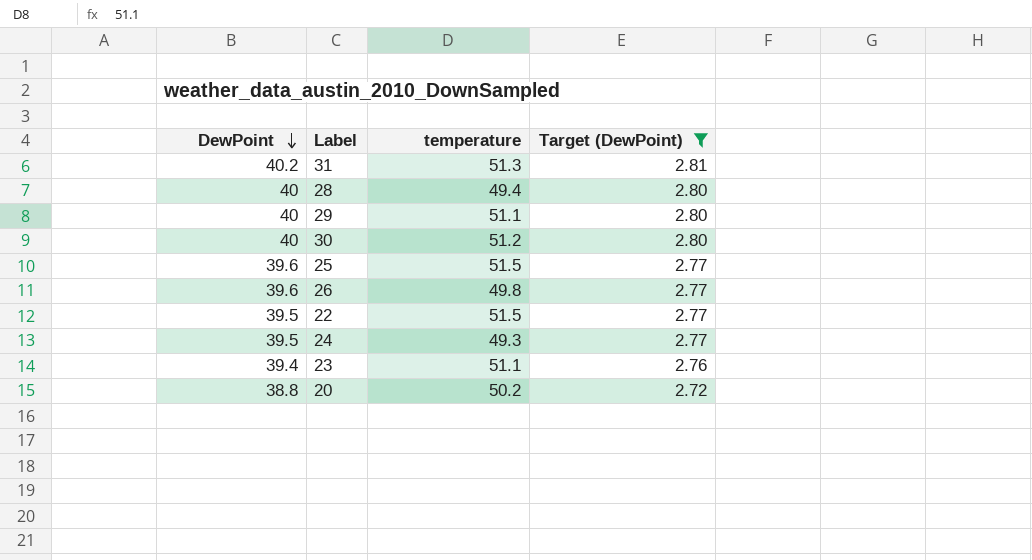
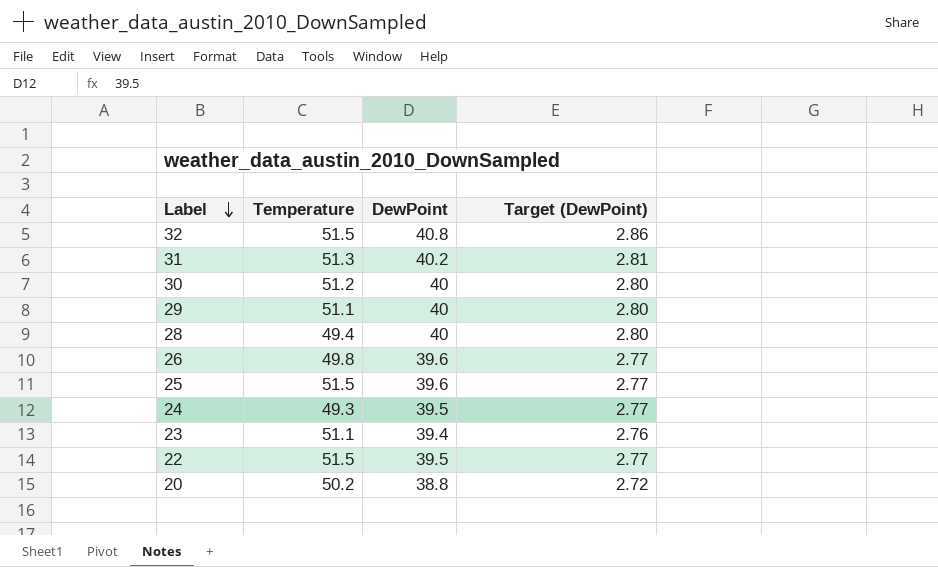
filter: Target (DewPoint) != 2.86 -> none
row order: DewPoint descending -> Label descending
column name: temperature -> Temperature
column DewPoint | position: 1 -> 3

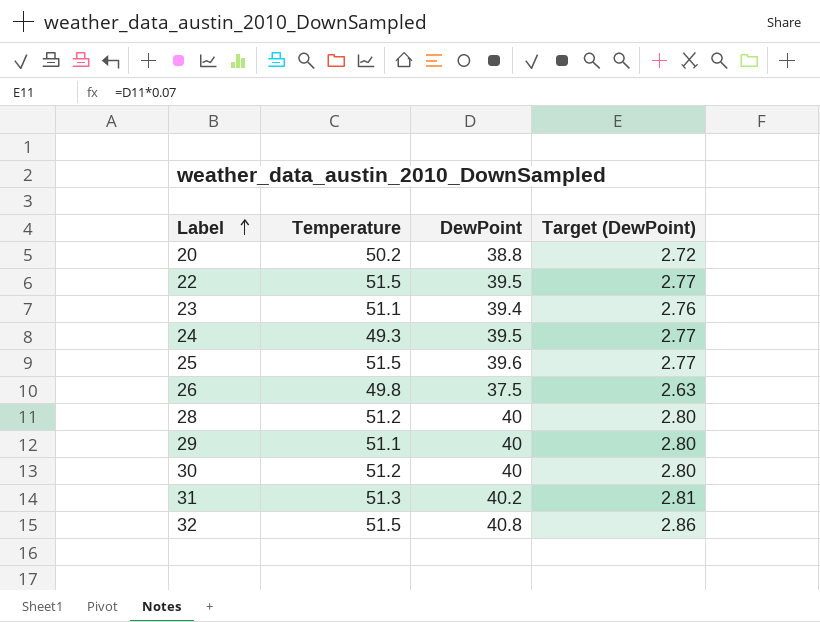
row order: Label descending -> Label ascending
26 | DewPoint: 39.6 -> 37.5
26 | Target (DewPoint): 2.77 -> 2.63
28 | Temperature: 49.4 -> 51.2

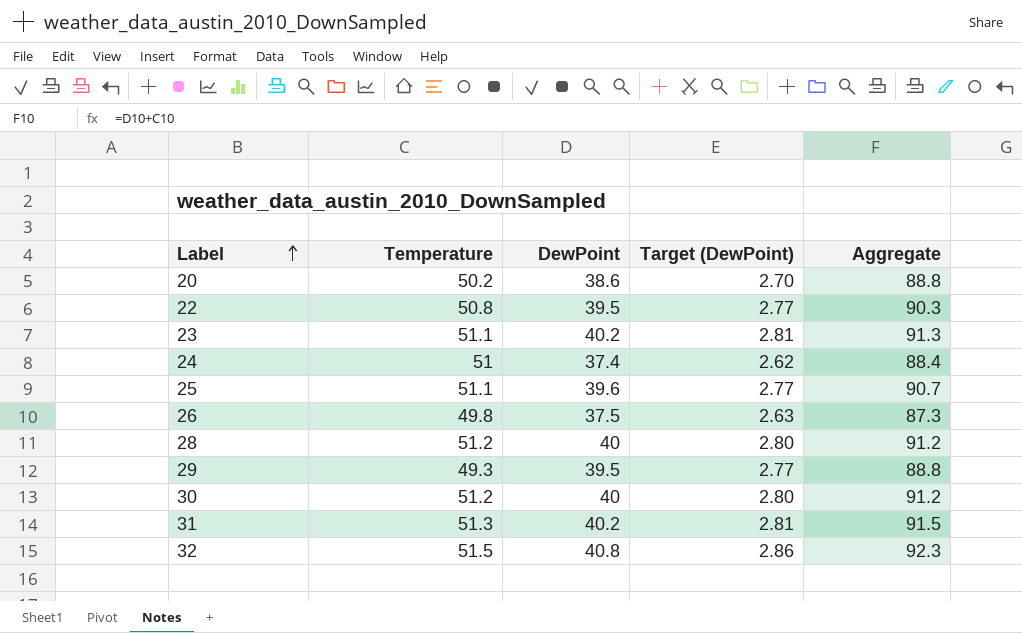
column Aggregate | formula: none -> [Temperature] + [DewPoint]
20 | DewPoint: 38.8 -> 38.6
20 | Target (DewPoint): 2.72 -> 2.70
22 | Temperature: 51.5 -> 50.8
23 | DewPoint: 39.4 -> 40.2
23 | Target (DewPoint): 2.76 -> 2.81
24 | Temperature: 49.3 -> 51
24 | DewPoint: 39.5 -> 37.4
24 | Target (DewPoint): 2.77 -> 2.62
25 | Temperature: 51.5 -> 51.1
29 | Temperature: 51.1 -> 49.3
29 | DewPoint: 40 -> 39.5
29 | Target (DewPoint): 2.80 -> 2.77

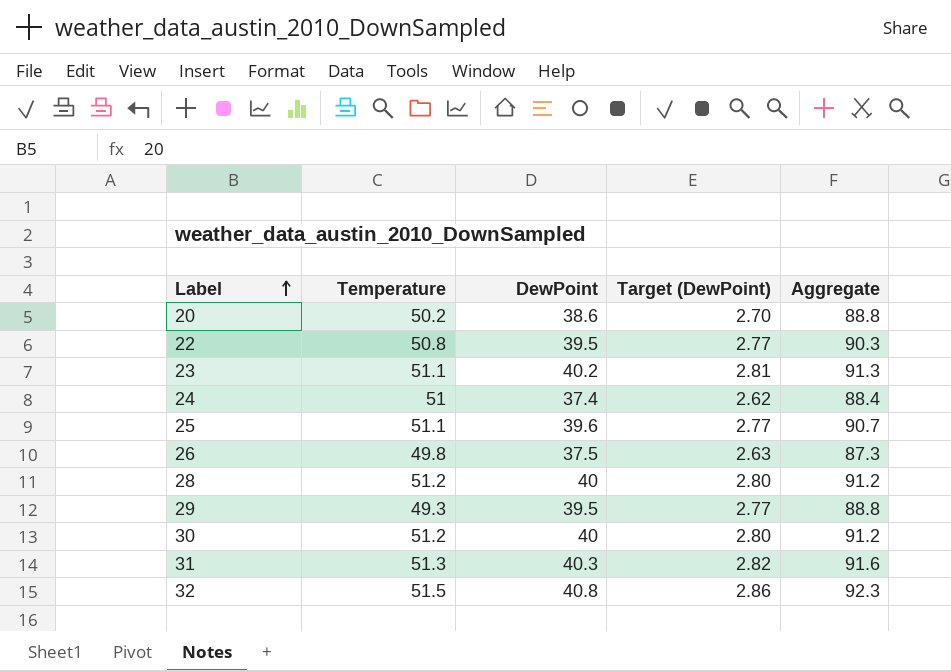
31 | DewPoint: 40.2 -> 40.3
31 | Target (DewPoint): 2.81 -> 2.82
31 | Aggregate: 91.5 -> 91.6

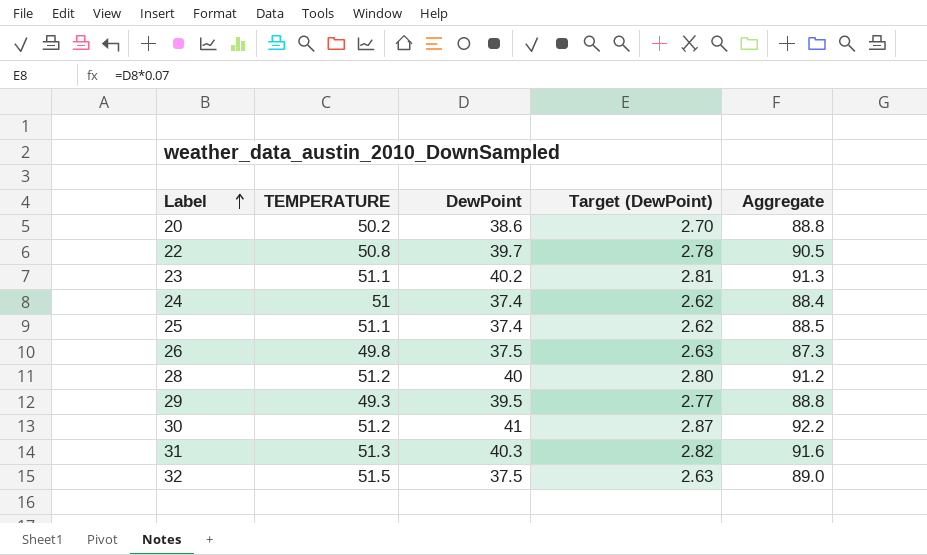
column name: Temperature -> TEMPERATURE
22 | DewPoint: 39.5 -> 39.7
22 | Target (DewPoint): 2.77 -> 2.78
22 | Aggregate: 90.3 -> 90.5
25 | DewPoint: 39.6 -> 37.4
25 | Target (DewPoint): 2.77 -> 2.62
25 | Aggregate: 90.7 -> 88.5
30 | DewPoint: 40 -> 41
30 | Target (DewPoint): 2.80 -> 2.87
30 | Aggregate: 91.2 -> 92.2
32 | DewPoint: 40.8 -> 37.5
32 | Target (DewPoint): 2.86 -> 2.63
32 | Aggregate: 92.3 -> 89.0

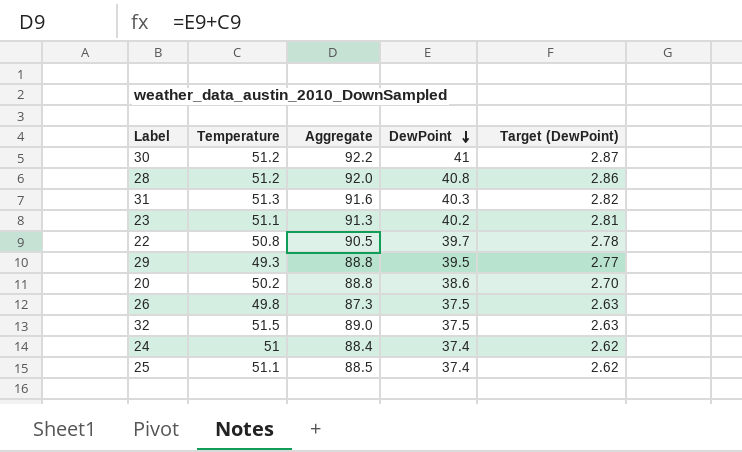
row order: Label ascending -> DewPoint descending
column name: TEMPERATURE -> Temperature
column Aggregate | position: 5 -> 3
28 | Aggregate: 91.2 -> 92.0
28 | DewPoint: 40 -> 40.8
28 | Target (DewPoint): 2.80 -> 2.86

